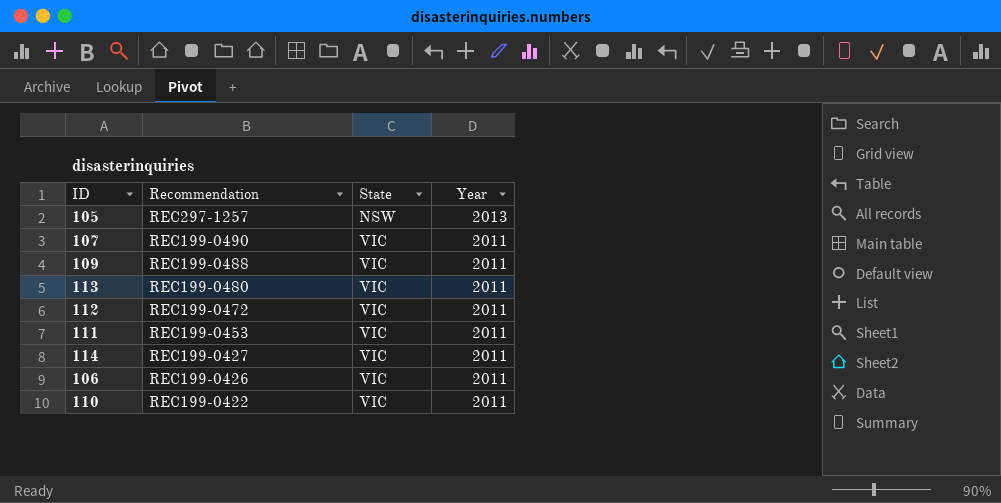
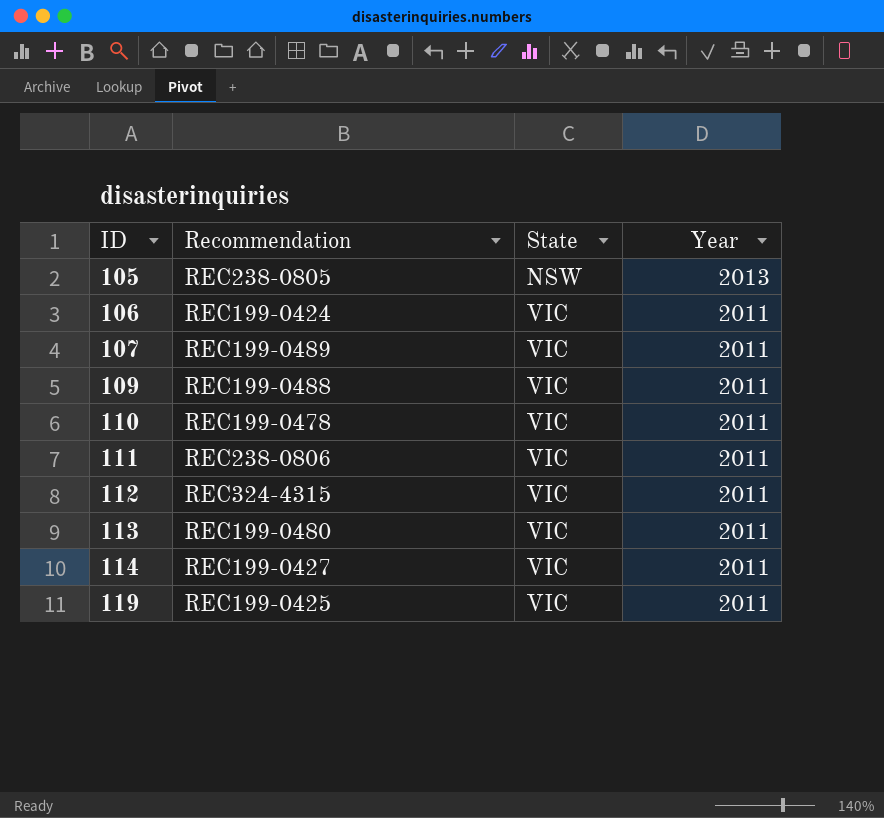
row order: Recommendation descending -> ID ascending
105 | Recommendation: REC297-1257 -> REC238-0805
106 | Recommendation: REC199-0426 -> REC199-0424
107 | Recommendation: REC199-0490 -> REC199-0489
110 | Recommendation: REC199-0422 -> REC199-0478
111 | Recommendation: REC199-0453 -> REC238-0806
112 | Recommendation: REC199-0472 -> REC324-4315
row 119: none -> REC199-0425 | VIC | 2011

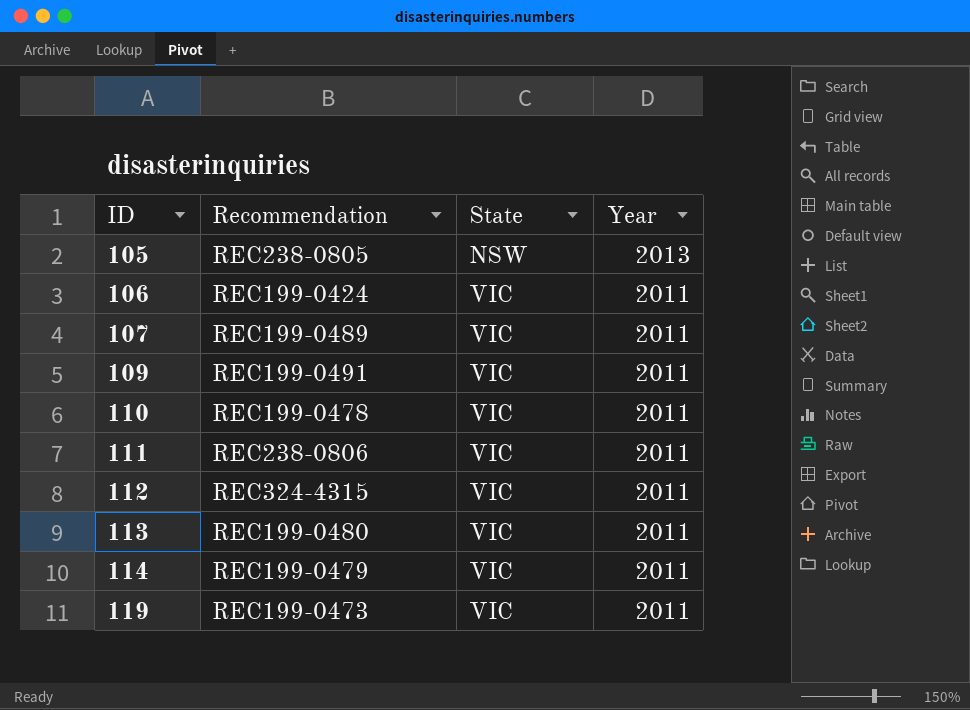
109 | Recommendation: REC199-0488 -> REC199-0491
114 | Recommendation: REC199-0427 -> REC199-0479
119 | Recommendation: REC199-0425 -> REC199-0473

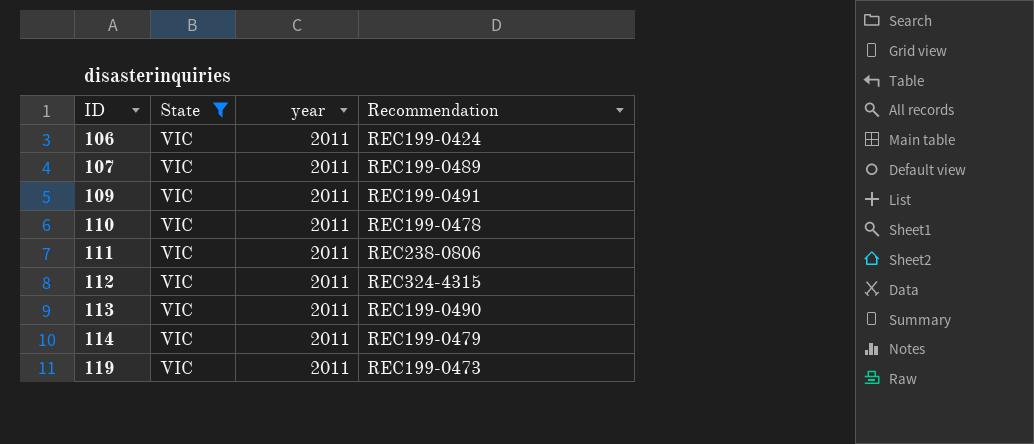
filter: none -> State = VIC
column name: Year -> year
column Recommendation | position: 2 -> 4
113 | Recommendation: REC199-0480 -> REC199-0490

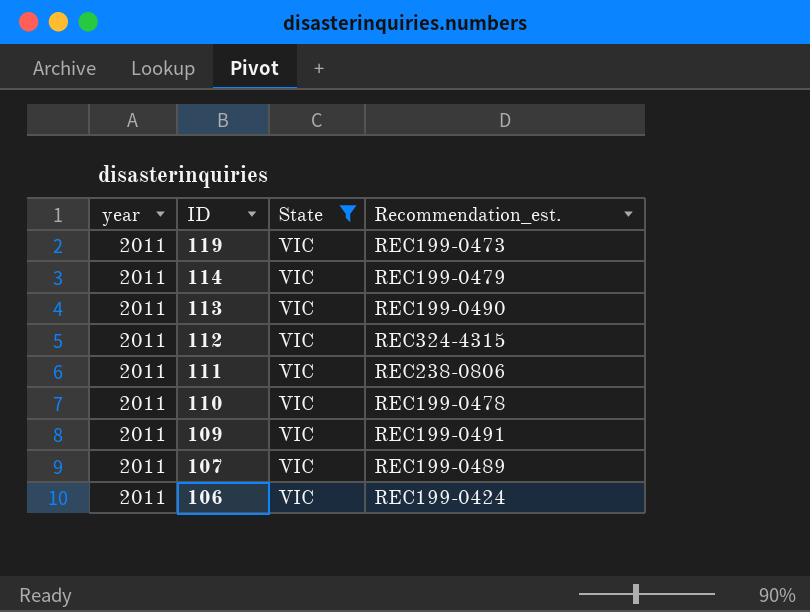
row order: ID ascending -> ID descending
column year | position: 3 -> 1
column name: Recommendation -> Recommendation_est.

